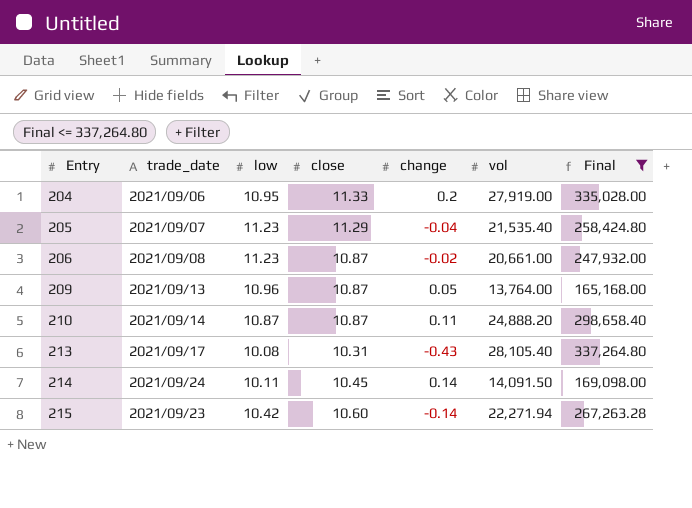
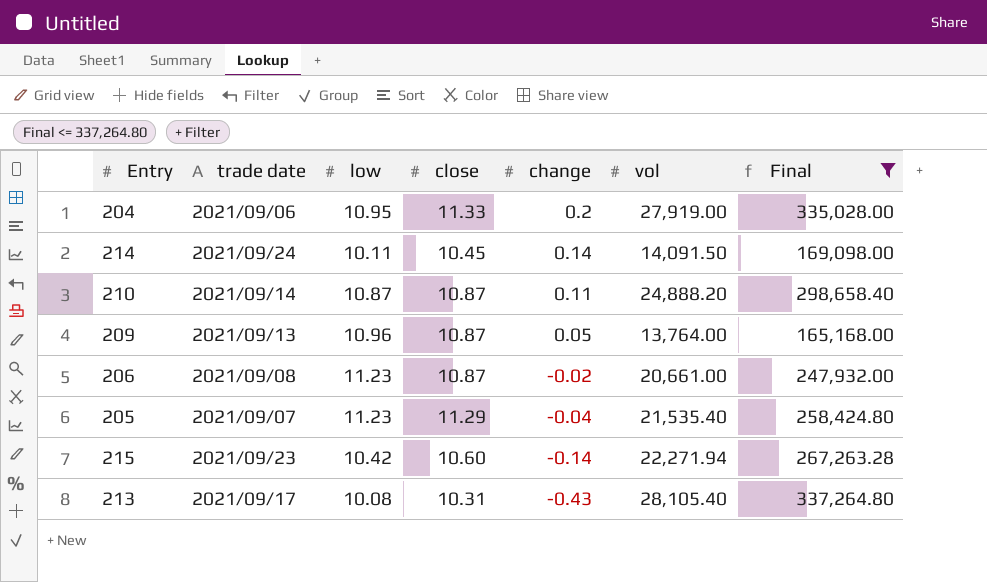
row order: Entry ascending -> change descending
column name: trade_date -> trade date

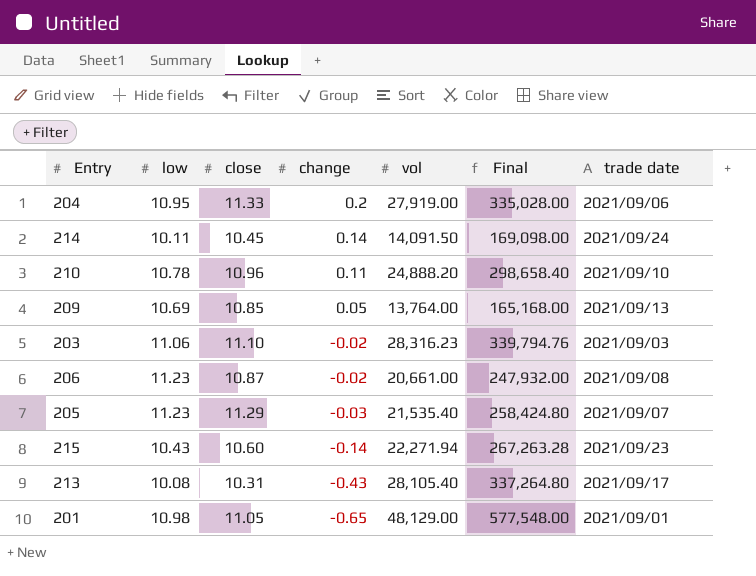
filter: Final <= 337,264.80 -> none
column trade date | position: 2 -> 7
210 | low: 10.87 -> 10.78
210 | close: 10.87 -> 10.96
210 | trade date: 2021/09/14 -> 2021/09/10
209 | low: 10.96 -> 10.69
209 | close: 10.87 -> 10.85
205 | change: -0.04 -> -0.03
215 | low: 10.42 -> 10.43

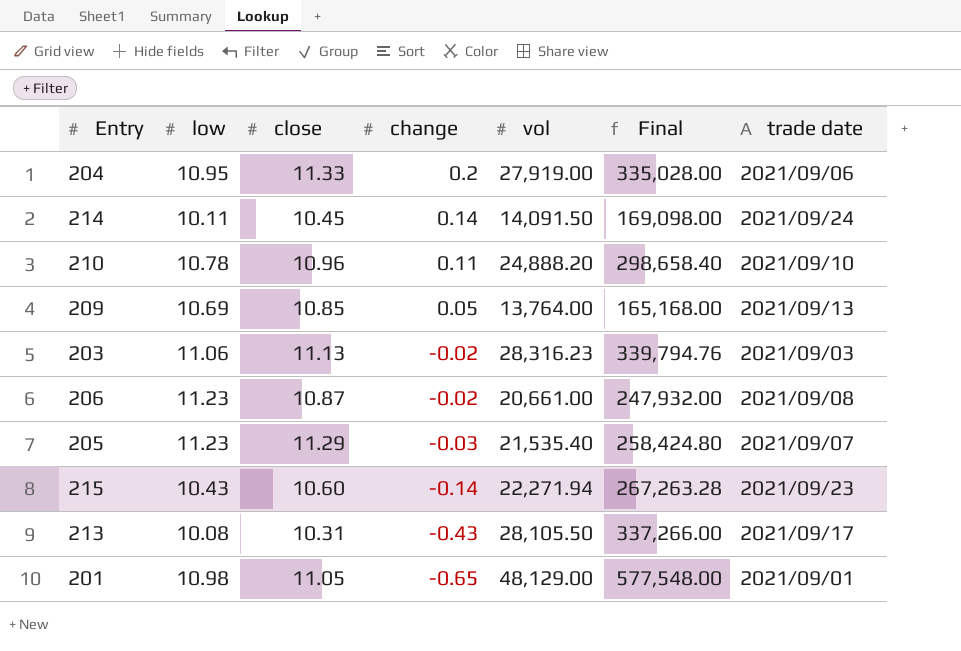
203 | close: 11.10 -> 11.13
213 | vol: 28,105.40 -> 28,105.50
213 | Final: 337,264.80 -> 337,266.00

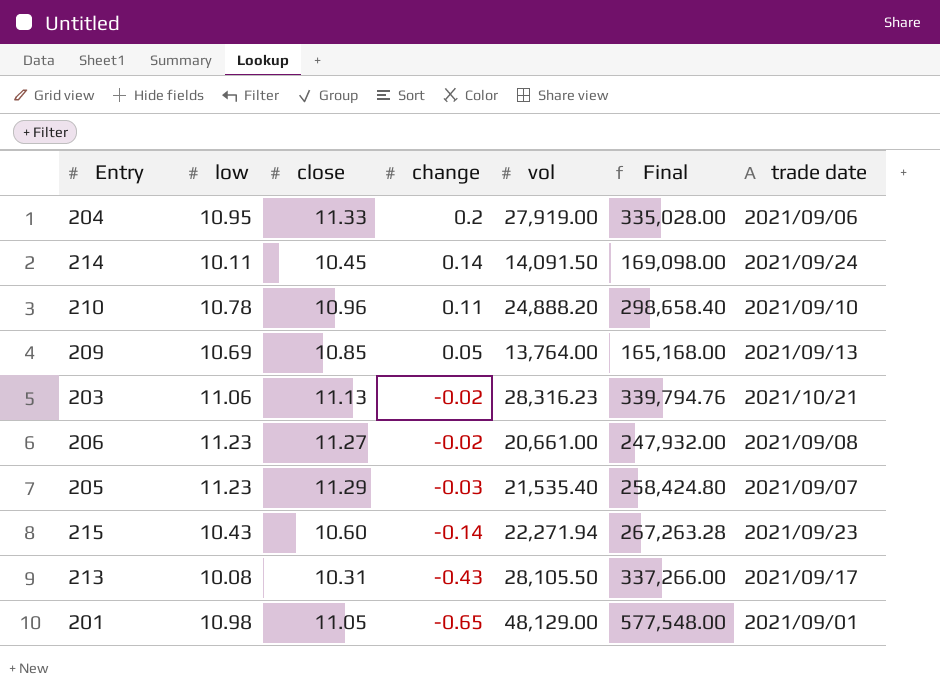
203 | trade date: 2021/09/03 -> 2021/10/21
206 | close: 10.87 -> 11.27

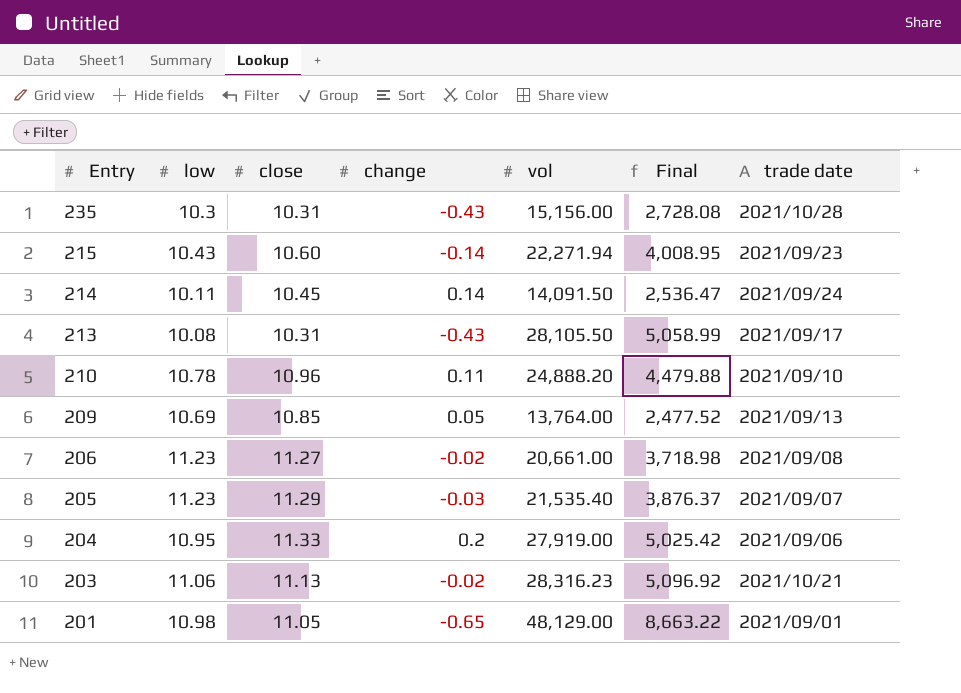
row order: change descending -> Entry descending
column Final | formula: [vol] * 12 -> [vol] * 0.18
row 235: none -> 10.3 | 10.31 | -0.43 | 15,156.00 | 2,728.08 | 2021/10/28

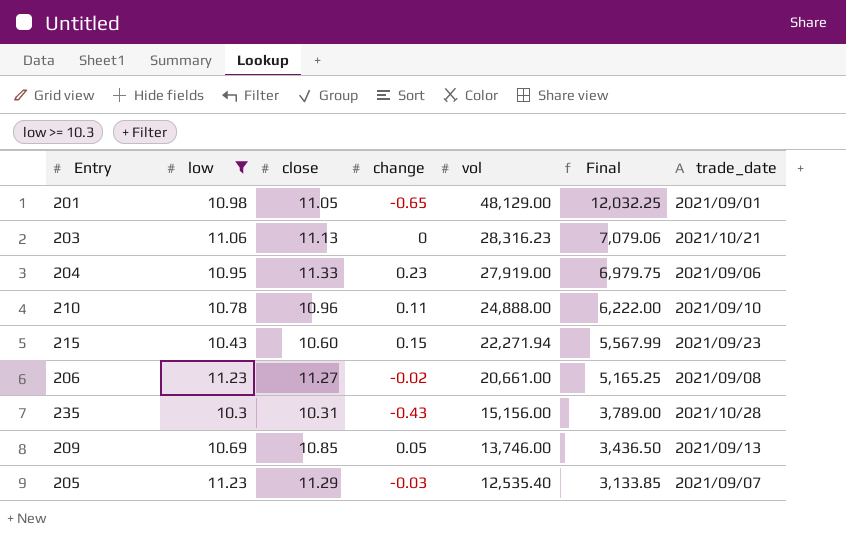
filter: none -> low >= 10.3
row order: Entry descending -> vol descending
column Final | formula: [vol] * 0.18 -> [vol] * 0.25
column name: trade date -> trade_date
203 | change: -0.02 -> 0
204 | change: 0.2 -> 0.23
210 | vol: 24,888.20 -> 24,888.00
215 | change: -0.14 -> 0.15
209 | vol: 13,764.00 -> 13,746.00
205 | vol: 21,535.40 -> 12,535.40

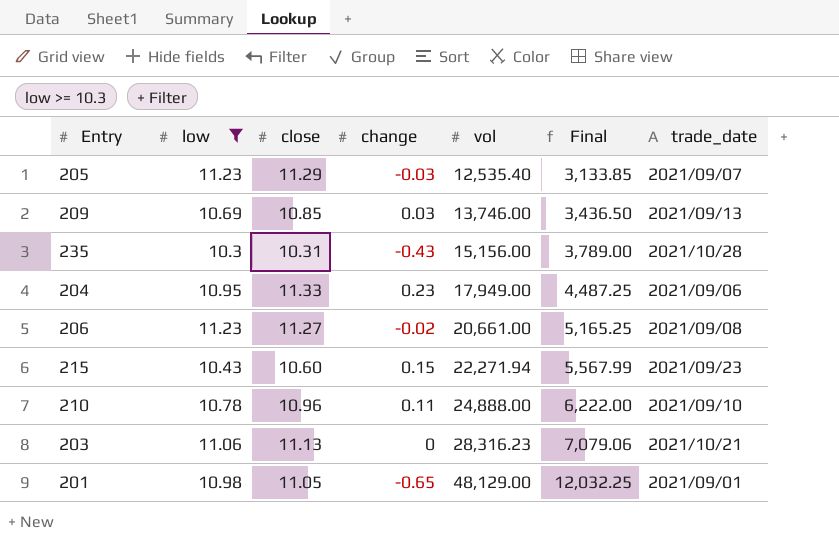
row order: vol descending -> vol ascending
209 | change: 0.05 -> 0.03
204 | vol: 27,919.00 -> 17,949.00
204 | Final: 6,979.75 -> 4,487.25

